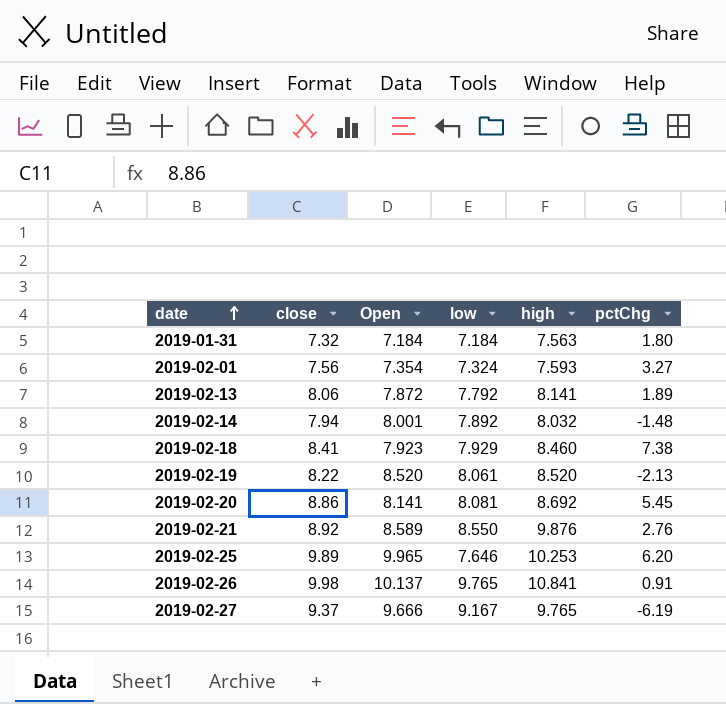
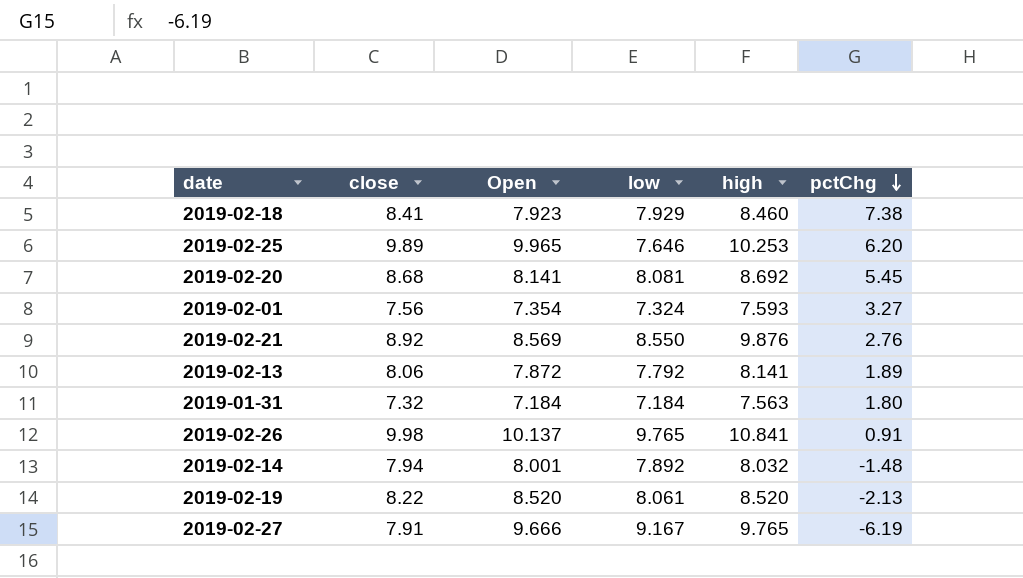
row order: date ascending -> pctChg descending
2019-02-20 | close: 8.86 -> 8.68
2019-02-21 | Open: 8.589 -> 8.569
2019-02-27 | close: 9.37 -> 7.91

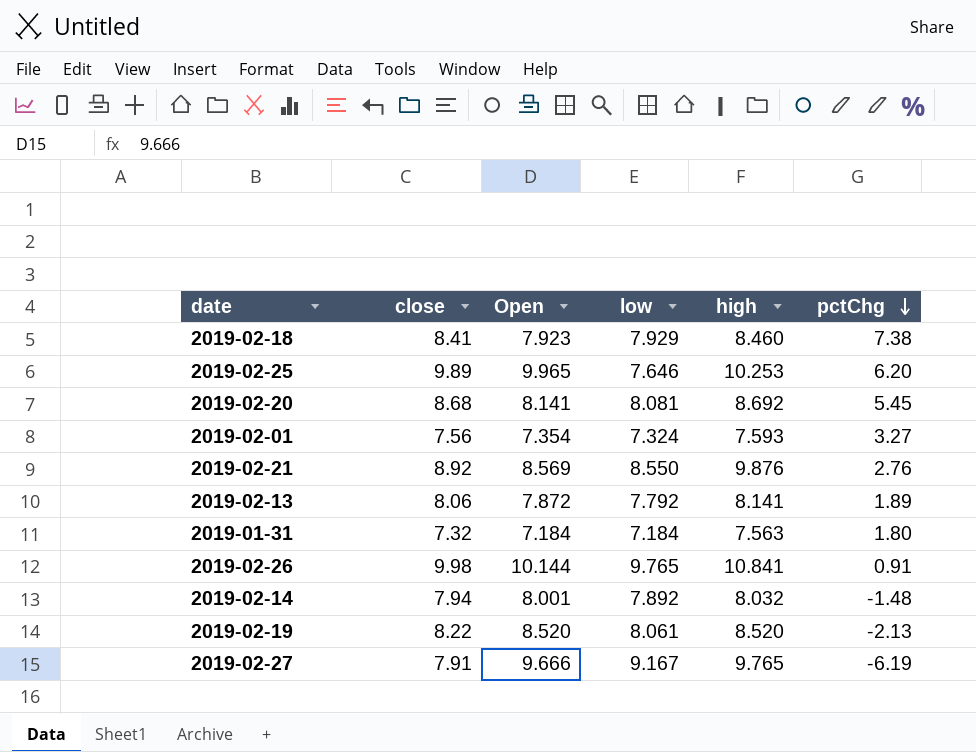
2019-02-26 | Open: 10.137 -> 10.144

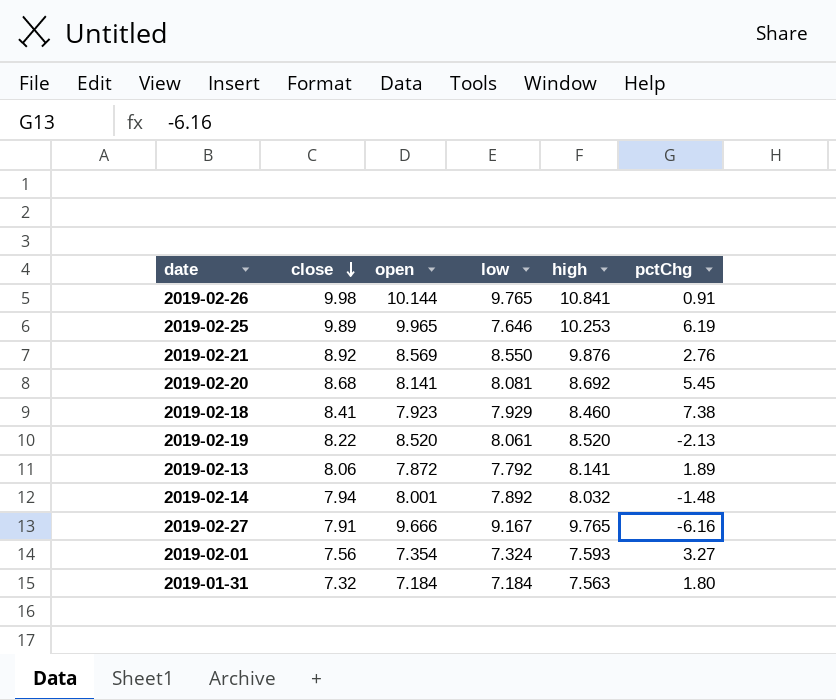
row order: pctChg descending -> close descending
column name: Open -> open
2019-02-25 | pctChg: 6.20 -> 6.19
2019-02-27 | pctChg: -6.19 -> -6.16

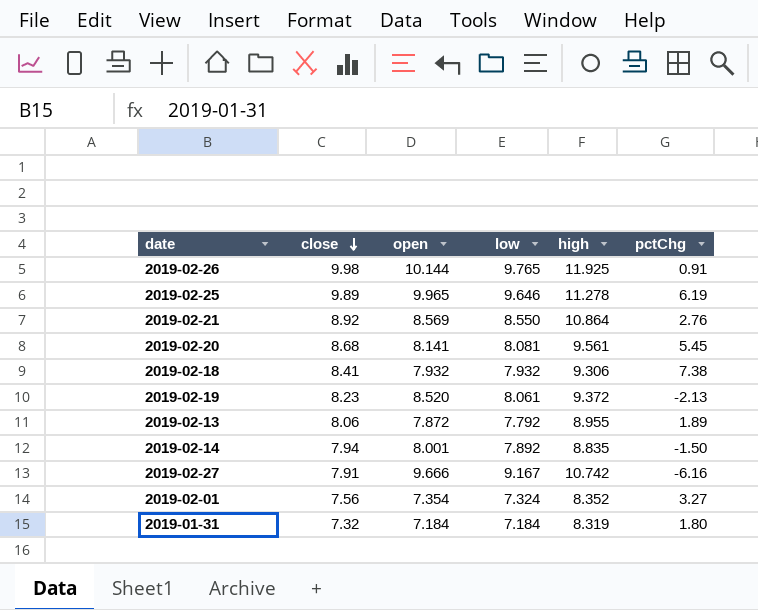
2019-02-26 | high: 10.841 -> 11.925
2019-02-25 | low: 7.646 -> 9.646
2019-02-25 | high: 10.253 -> 11.278
2019-02-21 | high: 9.876 -> 10.864
2019-02-20 | high: 8.692 -> 9.561
2019-02-18 | open: 7.923 -> 7.932
2019-02-18 | low: 7.929 -> 7.932
2019-02-18 | high: 8.460 -> 9.306
2019-02-19 | close: 8.22 -> 8.23
2019-02-19 | high: 8.520 -> 9.372
2019-02-13 | high: 8.141 -> 8.955
2019-02-14 | high: 8.032 -> 8.835
2019-02-14 | pctChg: -1.48 -> -1.50
2019-02-27 | high: 9.765 -> 10.742
2019-02-01 | high: 7.593 -> 8.352
2019-01-31 | high: 7.563 -> 8.319

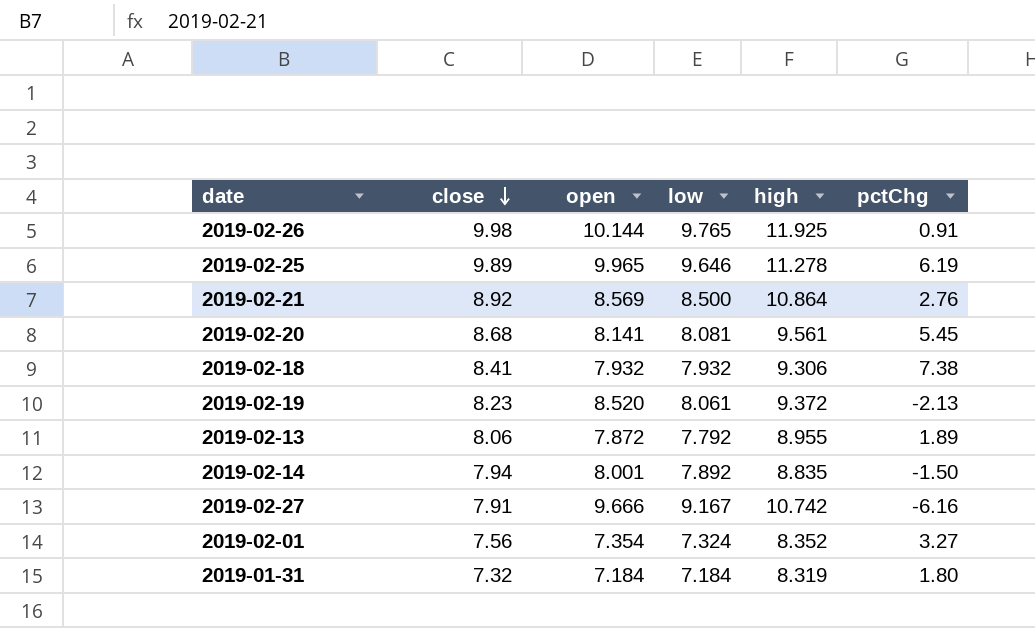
2019-02-21 | low: 8.550 -> 8.500

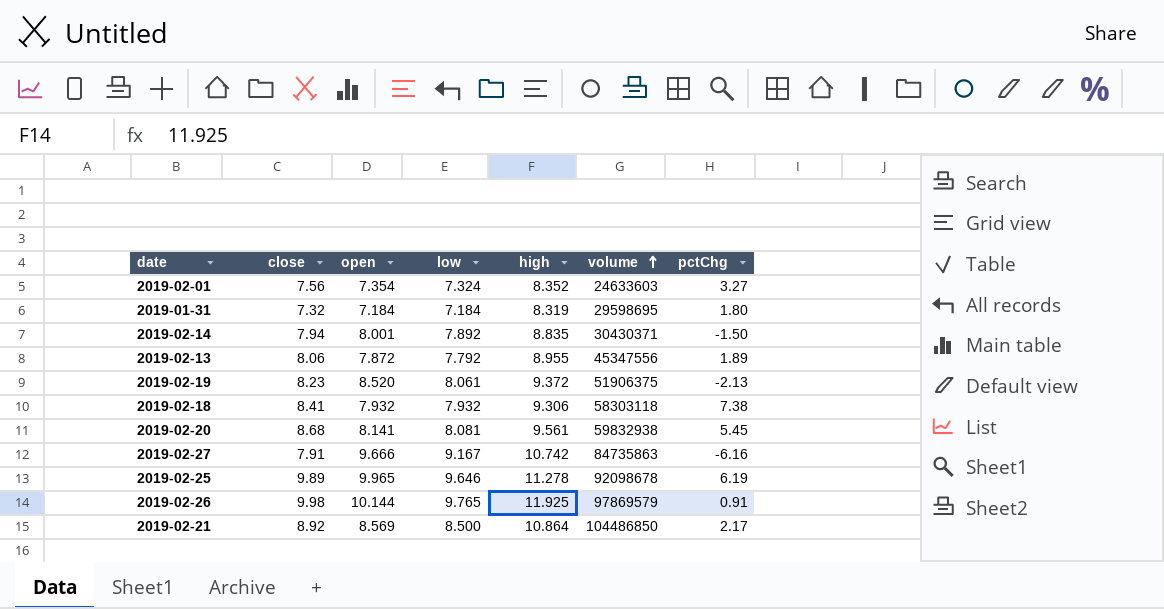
row order: close descending -> volume ascending
column volume | position: none -> 6
2019-02-21 | pctChg: 2.76 -> 2.17

